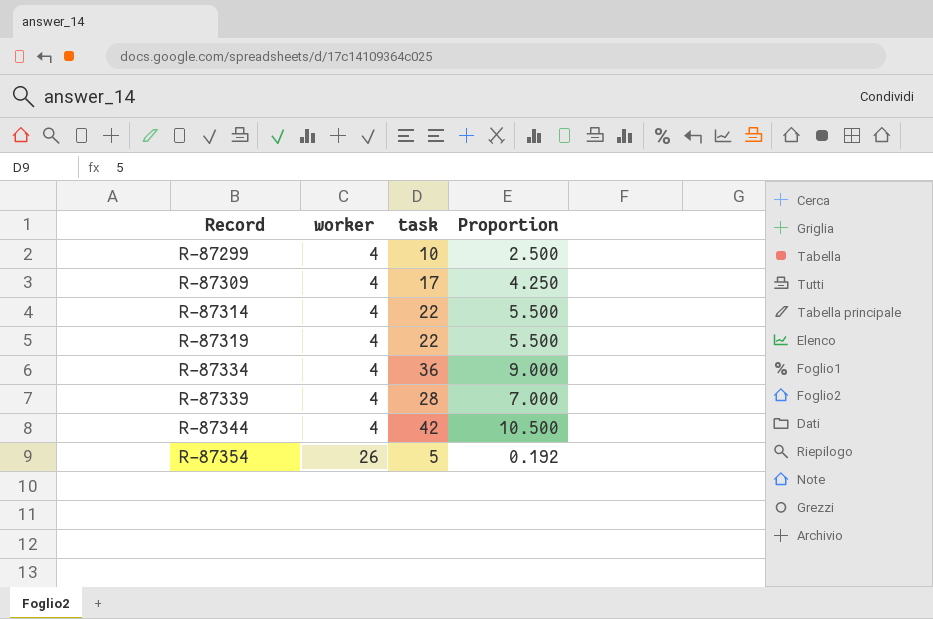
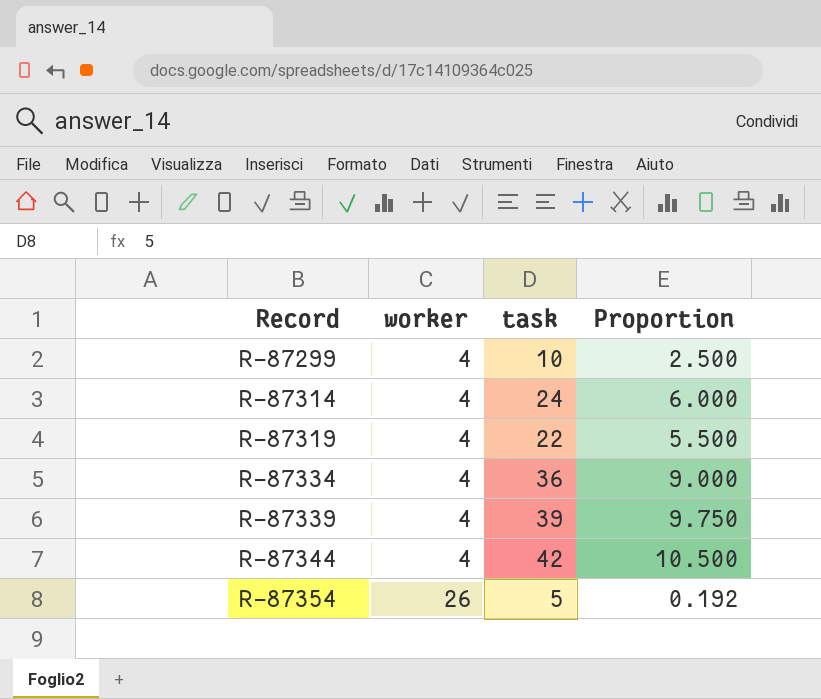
row R-87309: 4 | 17 | 4.250 -> none
R-87314 | task: 22 -> 24
R-87314 | Proportion: 5.500 -> 6.000
R-87339 | task: 28 -> 39
R-87339 | Proportion: 7.000 -> 9.750

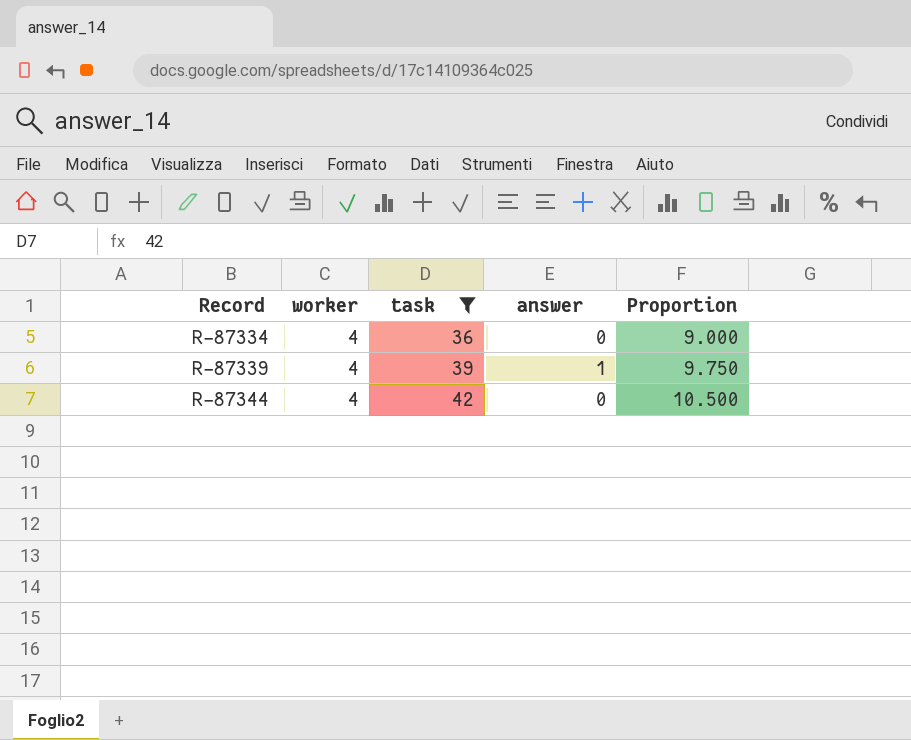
filter: none -> task >= 36
column answer | position: none -> 4

